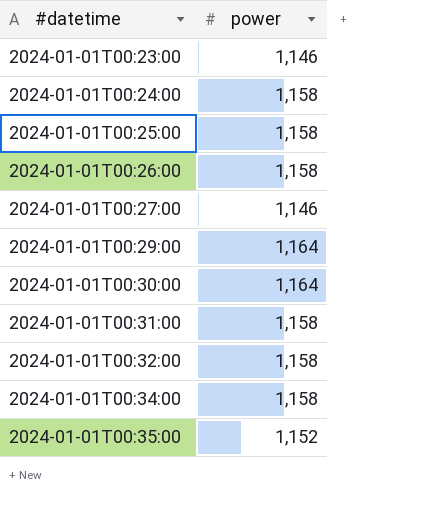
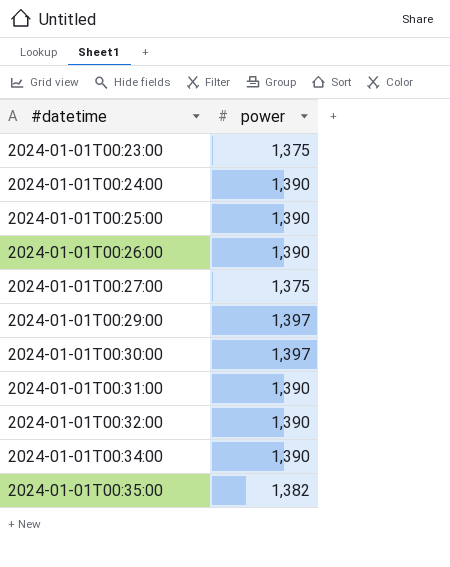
2024-01-01T00:23:00 | power: 1,146 -> 1,375
2024-01-01T00:24:00 | power: 1,158 -> 1,390
2024-01-01T00:25:00 | power: 1,158 -> 1,390
2024-01-01T00:26:00 | power: 1,158 -> 1,390
2024-01-01T00:27:00 | power: 1,146 -> 1,375
2024-01-01T00:29:00 | power: 1,164 -> 1,397
2024-01-01T00:30:00 | power: 1,164 -> 1,397
2024-01-01T00:31:00 | power: 1,158 -> 1,390
2024-01-01T00:32:00 | power: 1,158 -> 1,390
2024-01-01T00:34:00 | power: 1,158 -> 1,390
2024-01-01T00:35:00 | power: 1,152 -> 1,382

